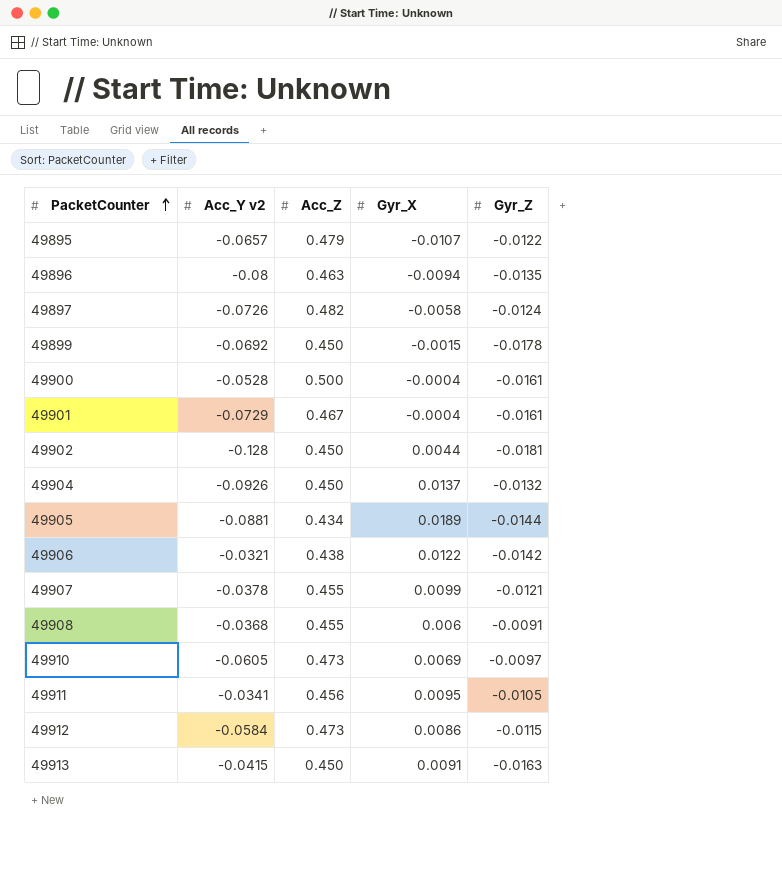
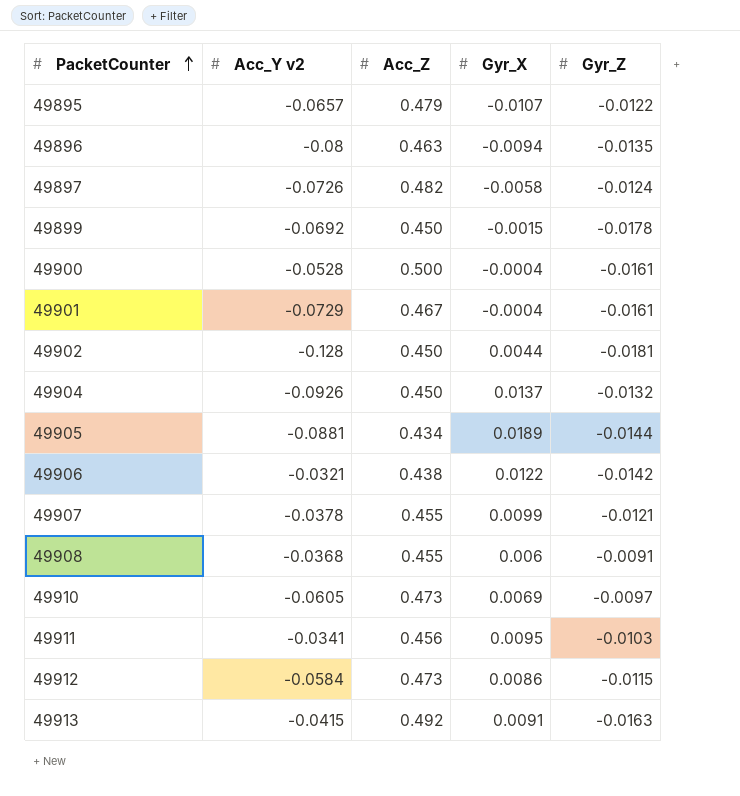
49911 | Gyr_Z: -0.0105 -> -0.0103
49913 | Acc_Z: 0.450 -> 0.492

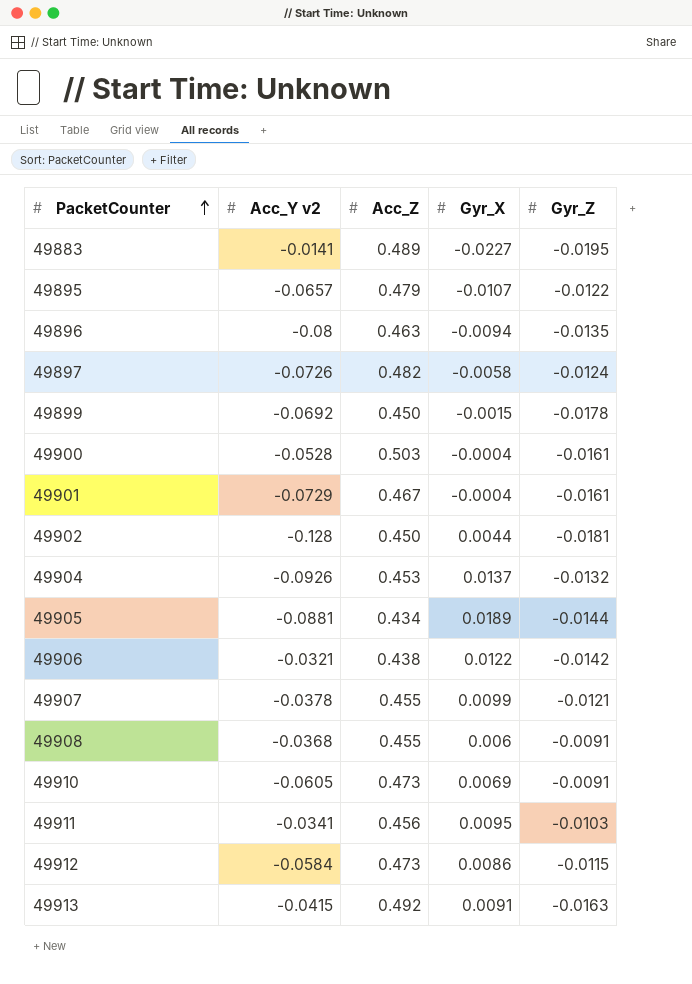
row 49883: none -> -0.0141 | 0.489 | -0.0227 | -0.0195
49900 | Acc_Z: 0.500 -> 0.503
49904 | Acc_Z: 0.450 -> 0.453
49910 | Gyr_Z: -0.0097 -> -0.0091

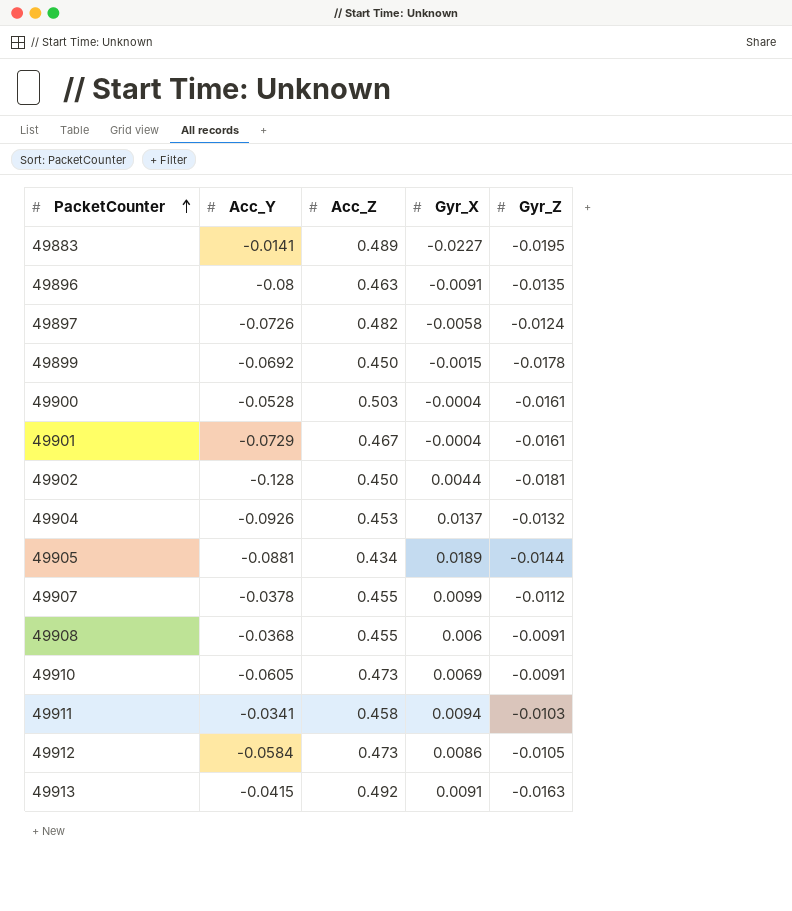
column name: Acc_Y v2 -> Acc_Y
row 49895: -0.0657 | 0.479 | -0.0107 | -0.0122 -> none
row 49906: -0.0321 | 0.438 | 0.0122 | -0.0142 -> none
49896 | Gyr_X: -0.0094 -> -0.0091
49907 | Gyr_Z: -0.0121 -> -0.0112
49911 | Acc_Z: 0.456 -> 0.458
49911 | Gyr_X: 0.0095 -> 0.0094
49912 | Gyr_Z: -0.0115 -> -0.0105

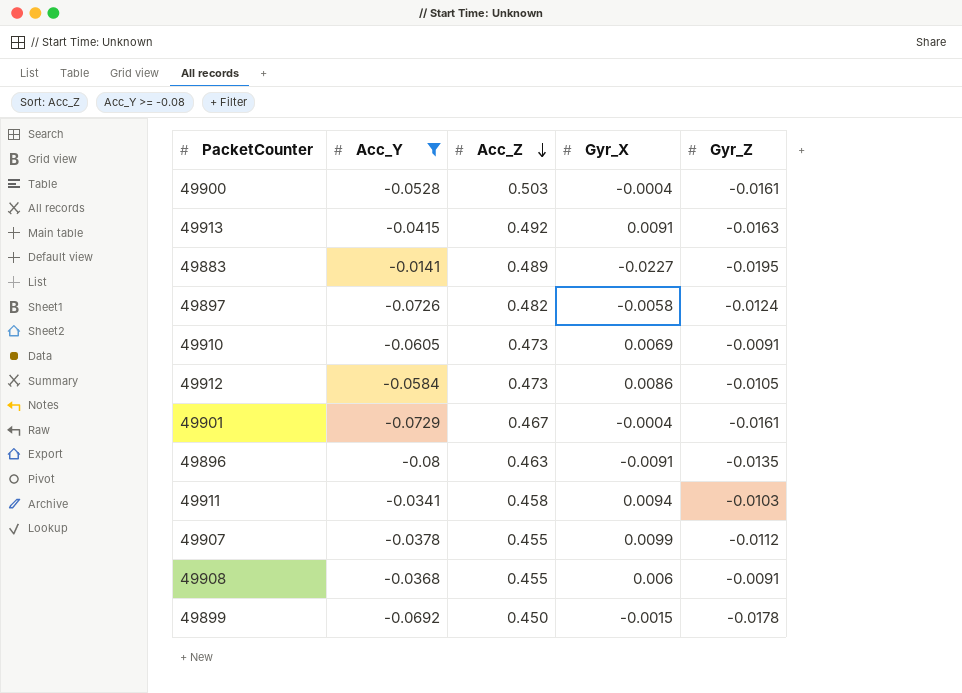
filter: none -> Acc_Y >= -0.08
row order: PacketCounter ascending -> Acc_Z descending

